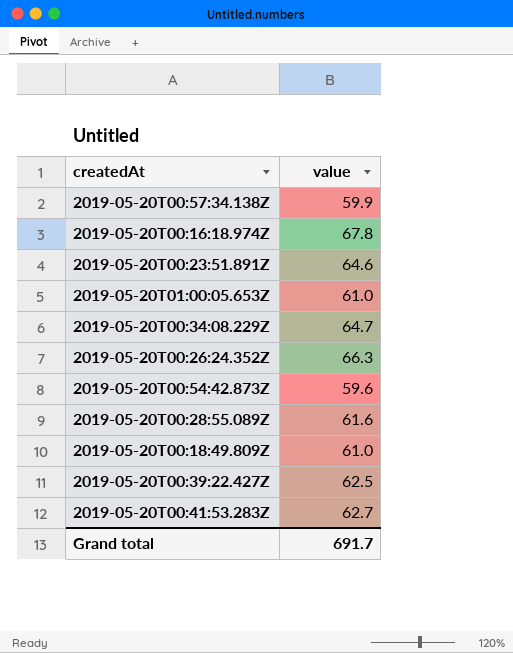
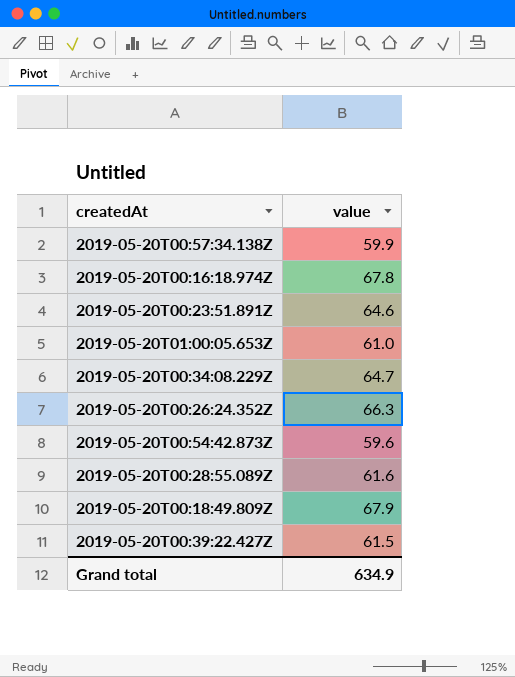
row 2019-05-20T00:41:53.283Z: 62.7 -> none
2019-05-20T00:18:49.809Z | value: 61.0 -> 67.9
2019-05-20T00:39:22.427Z | value: 62.5 -> 61.5
Grand total | value: 691.7 -> 634.9

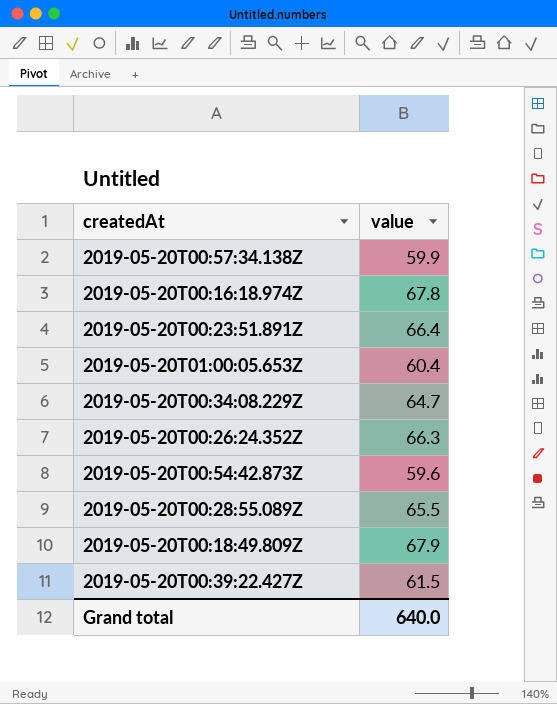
2019-05-20T00:23:51.891Z | value: 64.6 -> 66.4
2019-05-20T01:00:05.653Z | value: 61.0 -> 60.4
2019-05-20T00:28:55.089Z | value: 61.6 -> 65.5
Grand total | value: 634.9 -> 640.0

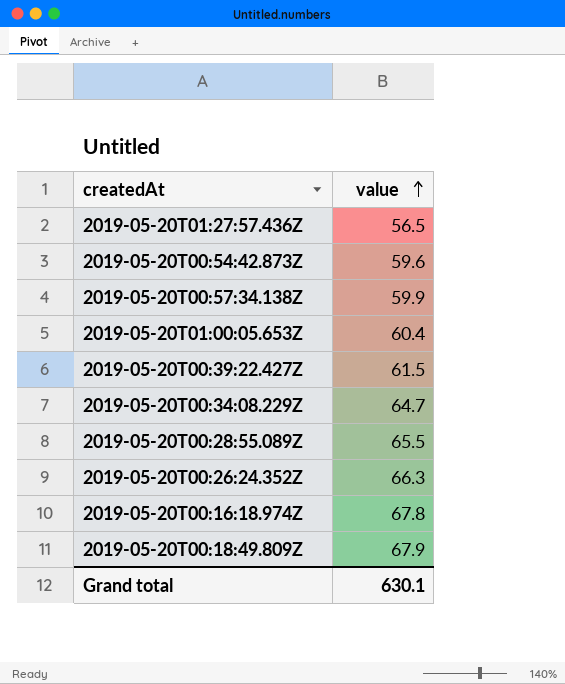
row order: none -> value ascending
row 2019-05-20T00:23:51.891Z: 66.4 -> none
row 2019-05-20T01:27:57.436Z: none -> 56.5
Grand total | value: 640.0 -> 630.1

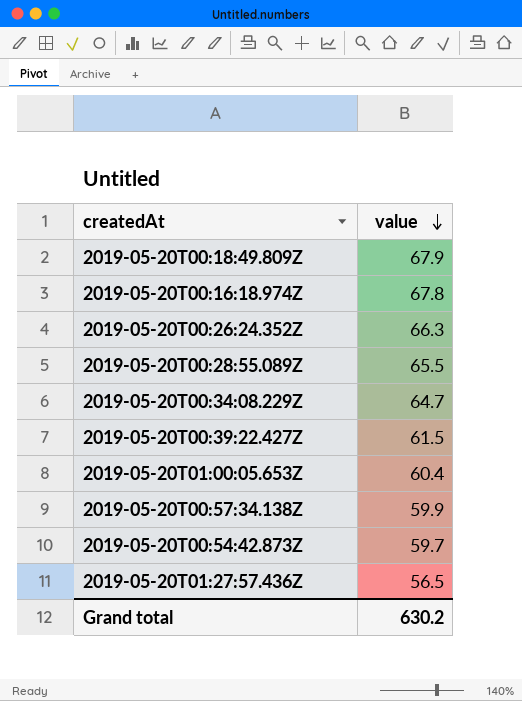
row order: value ascending -> value descending
2019-05-20T00:54:42.873Z | value: 59.6 -> 59.7
Grand total | value: 630.1 -> 630.2

